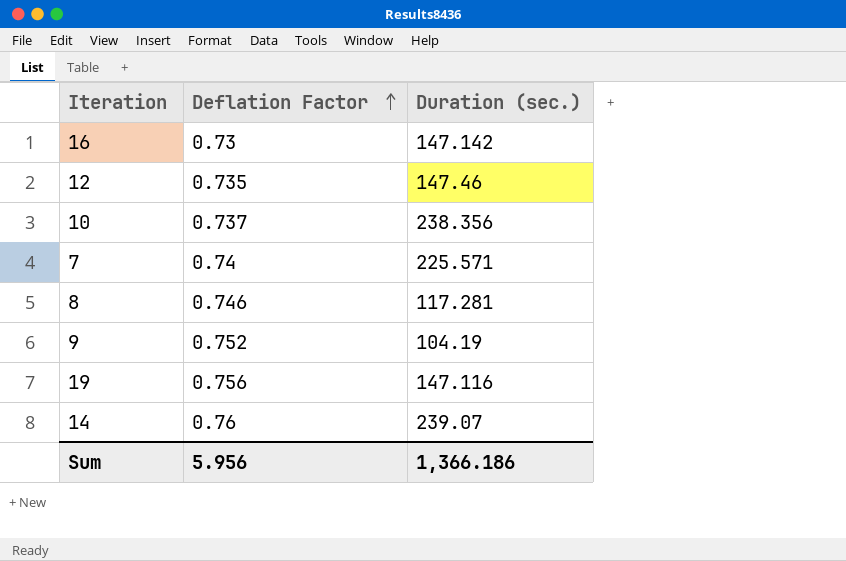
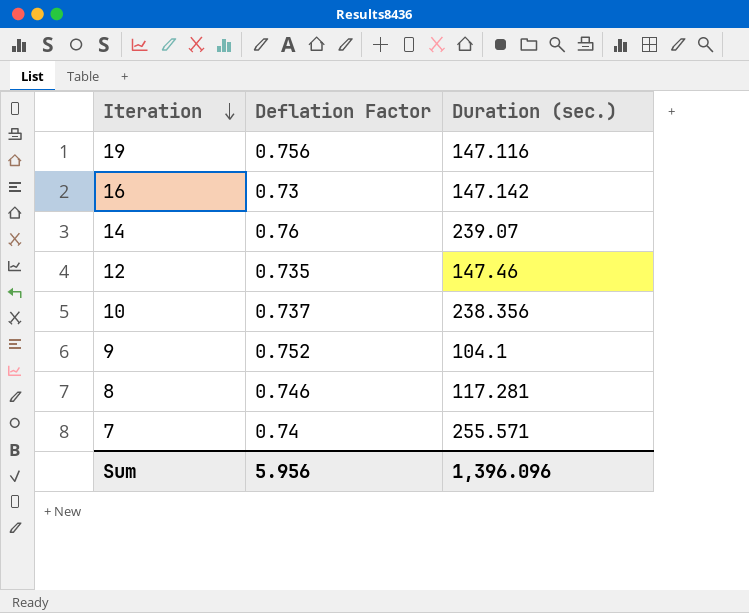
row order: Deflation Factor ascending -> Iteration descending
9 | Duration (sec.): 104.19 -> 104.1
7 | Duration (sec.): 225.571 -> 255.571
Sum | Duration (sec.): 1,366.186 -> 1,396.096

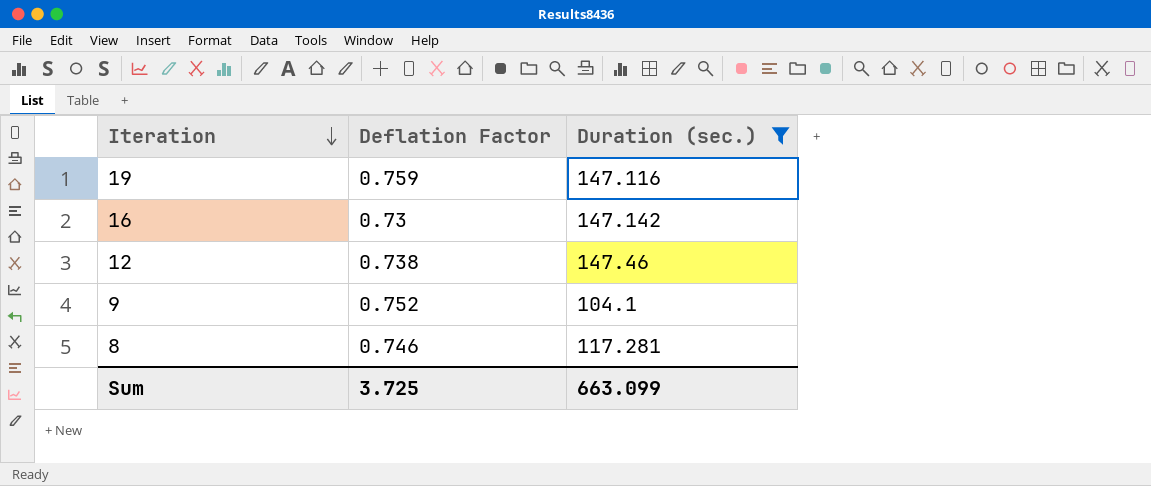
filter: none -> Duration (sec.) <= 147.46
19 | Deflation Factor: 0.756 -> 0.759
12 | Deflation Factor: 0.735 -> 0.738
Sum | Deflation Factor: 5.956 -> 3.725
Sum | Duration (sec.): 1,396.096 -> 663.099

